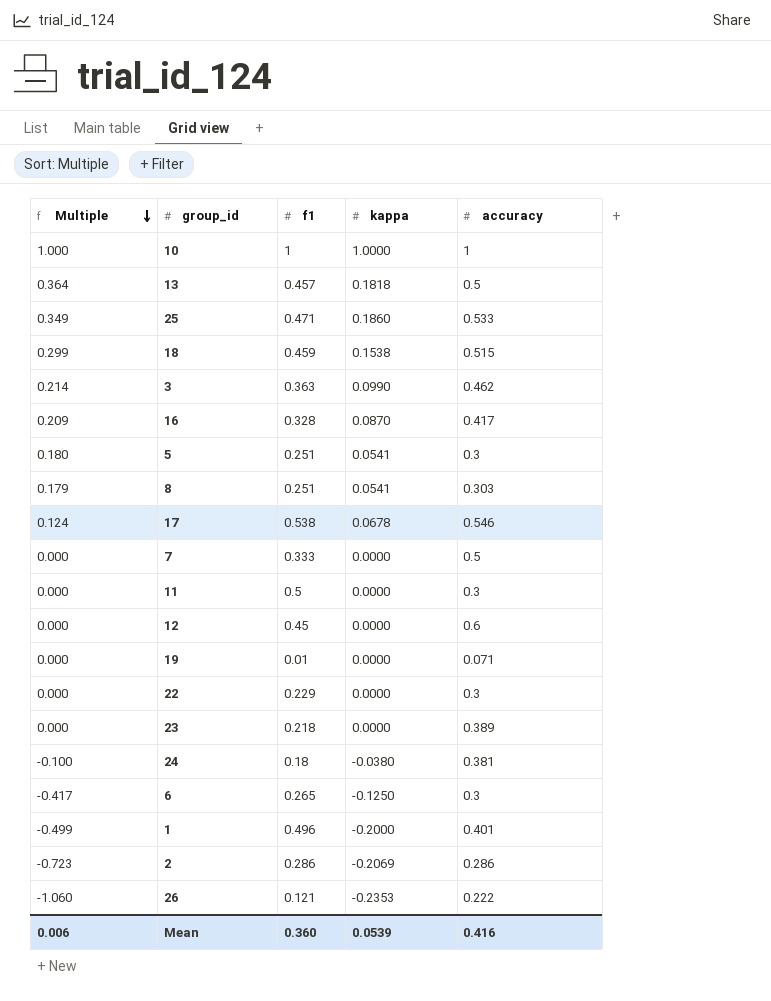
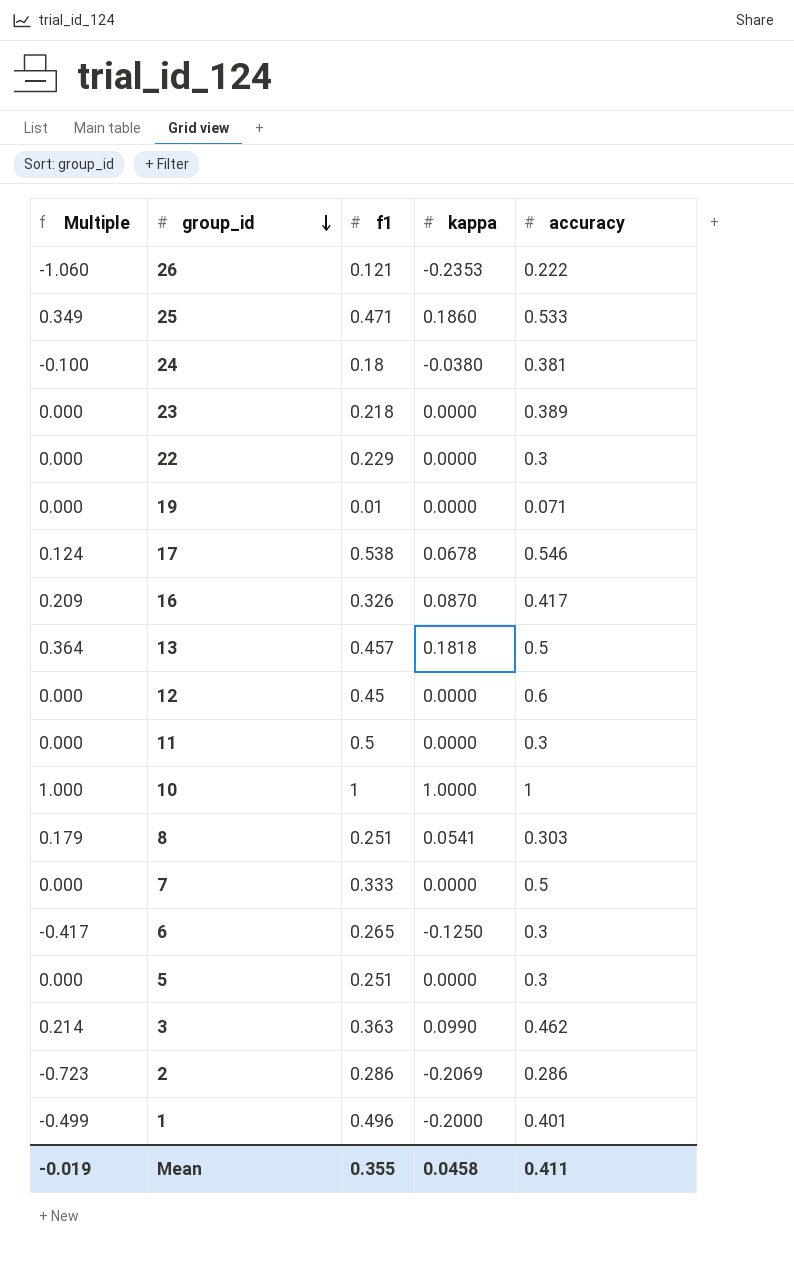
row order: Multiple descending -> group_id descending
row 18: 0.299 | 0.459 | 0.1538 | 0.515 -> none
16 | f1: 0.328 -> 0.326
5 | Multiple: 0.180 -> 0.000
5 | kappa: 0.0541 -> 0.0000
Mean | Multiple: 0.006 -> -0.019
Mean | f1: 0.360 -> 0.355
Mean | kappa: 0.0539 -> 0.0458
Mean | accuracy: 0.416 -> 0.411

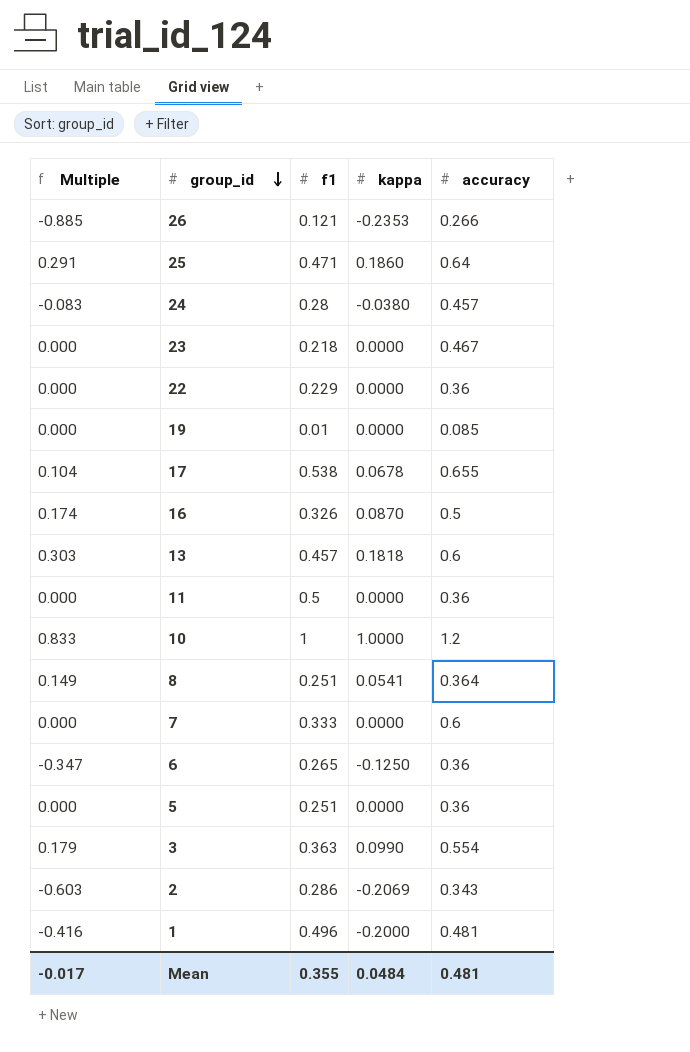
row 12: 0.000 | 0.45 | 0.0000 | 0.6 -> none
26 | Multiple: -1.060 -> -0.885
26 | accuracy: 0.222 -> 0.266
25 | Multiple: 0.349 -> 0.291
25 | accuracy: 0.533 -> 0.64
24 | Multiple: -0.100 -> -0.083
24 | f1: 0.18 -> 0.28
24 | accuracy: 0.381 -> 0.457
23 | accuracy: 0.389 -> 0.467
22 | accuracy: 0.3 -> 0.36
19 | accuracy: 0.071 -> 0.085
17 | Multiple: 0.124 -> 0.104
17 | accuracy: 0.546 -> 0.655
16 | Multiple: 0.209 -> 0.174
16 | accuracy: 0.417 -> 0.5
13 | Multiple: 0.364 -> 0.303
13 | accuracy: 0.5 -> 0.6
11 | accuracy: 0.3 -> 0.36
10 | Multiple: 1.000 -> 0.833
10 | accuracy: 1 -> 1.2
8 | Multiple: 0.179 -> 0.149
8 | accuracy: 0.303 -> 0.364
7 | accuracy: 0.5 -> 0.6
6 | Multiple: -0.417 -> -0.347
6 | accuracy: 0.3 -> 0.36
5 | accuracy: 0.3 -> 0.36
3 | Multiple: 0.214 -> 0.179
3 | accuracy: 0.462 -> 0.554
2 | Multiple: -0.723 -> -0.603
2 | accuracy: 0.286 -> 0.343
1 | Multiple: -0.499 -> -0.416
1 | accuracy: 0.401 -> 0.481
Mean | Multiple: -0.019 -> -0.017
Mean | kappa: 0.0458 -> 0.0484
Mean | accuracy: 0.411 -> 0.481

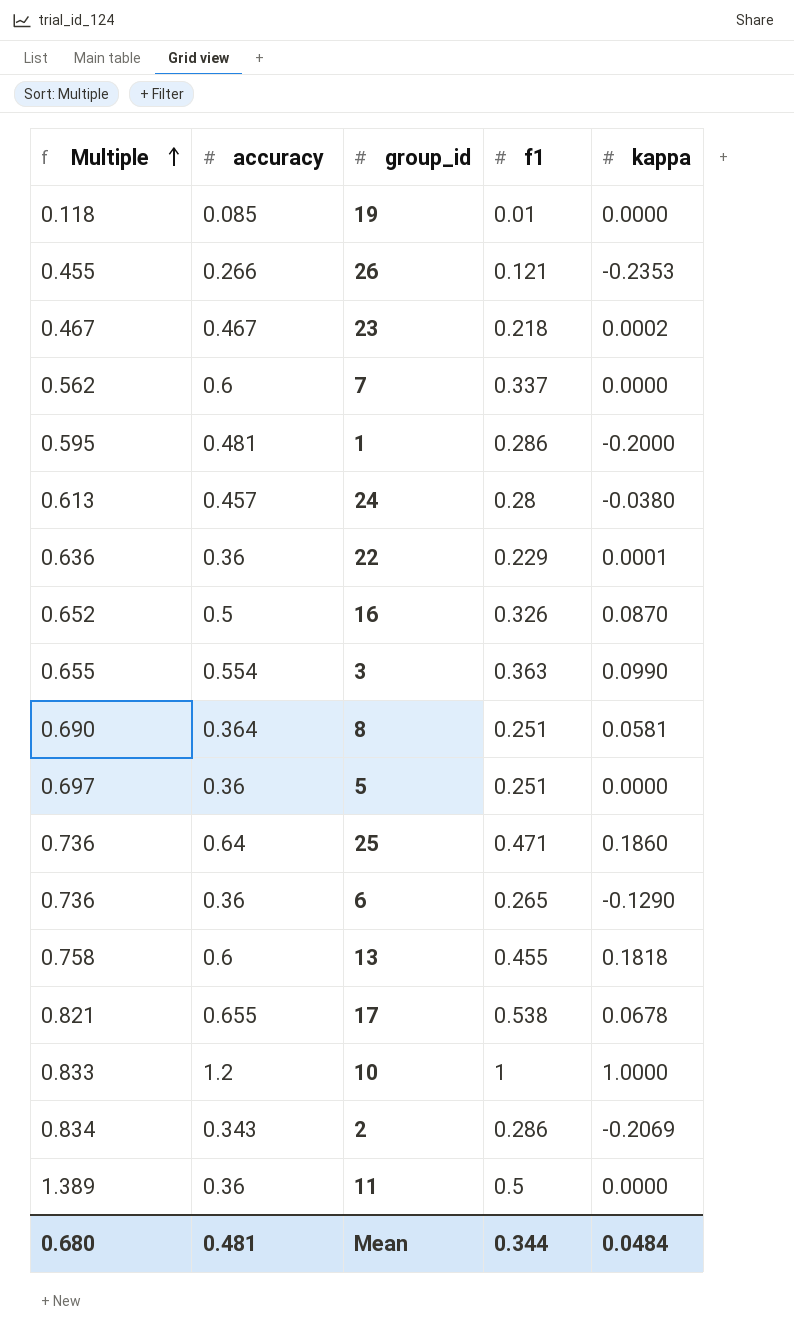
row order: group_id descending -> Multiple ascending
column Multiple | formula: [kappa] / [accuracy] -> [f1] / [accuracy]
column accuracy | position: 5 -> 2
23 | kappa: 0.0000 -> 0.0002
7 | f1: 0.333 -> 0.337
1 | f1: 0.496 -> 0.286
22 | kappa: 0.0000 -> 0.0001
8 | kappa: 0.0541 -> 0.0581
6 | kappa: -0.1250 -> -0.1290
13 | f1: 0.457 -> 0.455
Mean | Multiple: -0.017 -> 0.680
Mean | f1: 0.355 -> 0.344

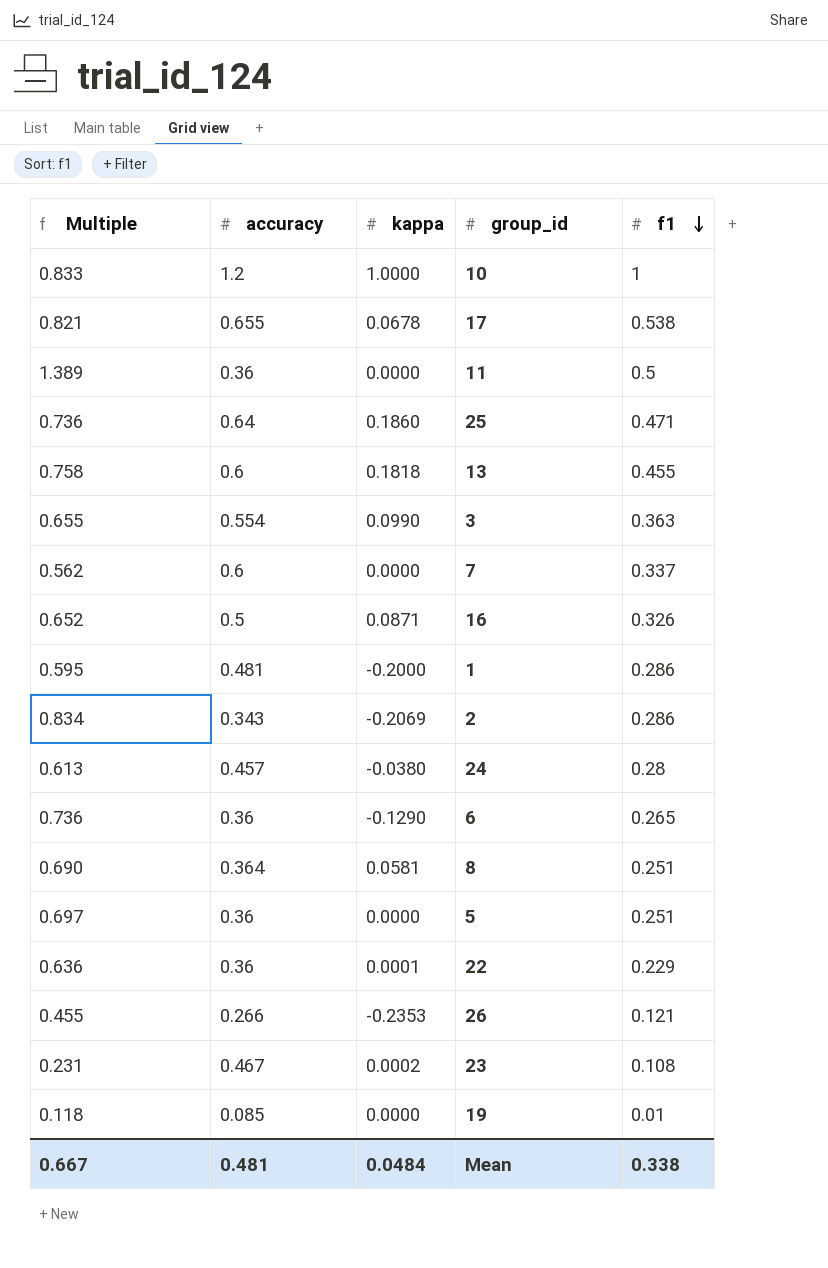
row order: Multiple ascending -> f1 descending
column kappa | position: 5 -> 3
16 | kappa: 0.0870 -> 0.0871
23 | Multiple: 0.467 -> 0.231
23 | f1: 0.218 -> 0.108
Mean | Multiple: 0.680 -> 0.667
Mean | f1: 0.344 -> 0.338

